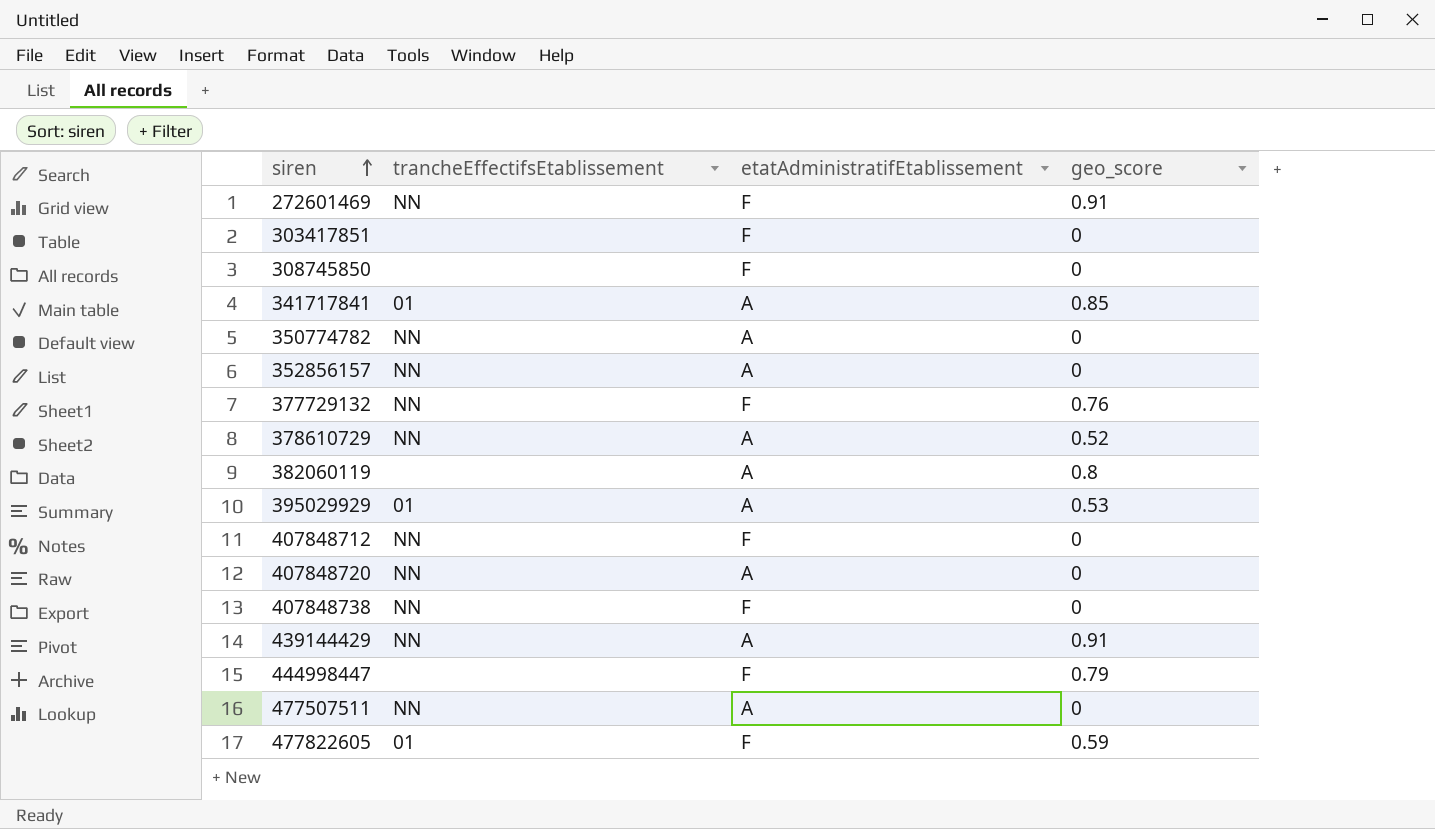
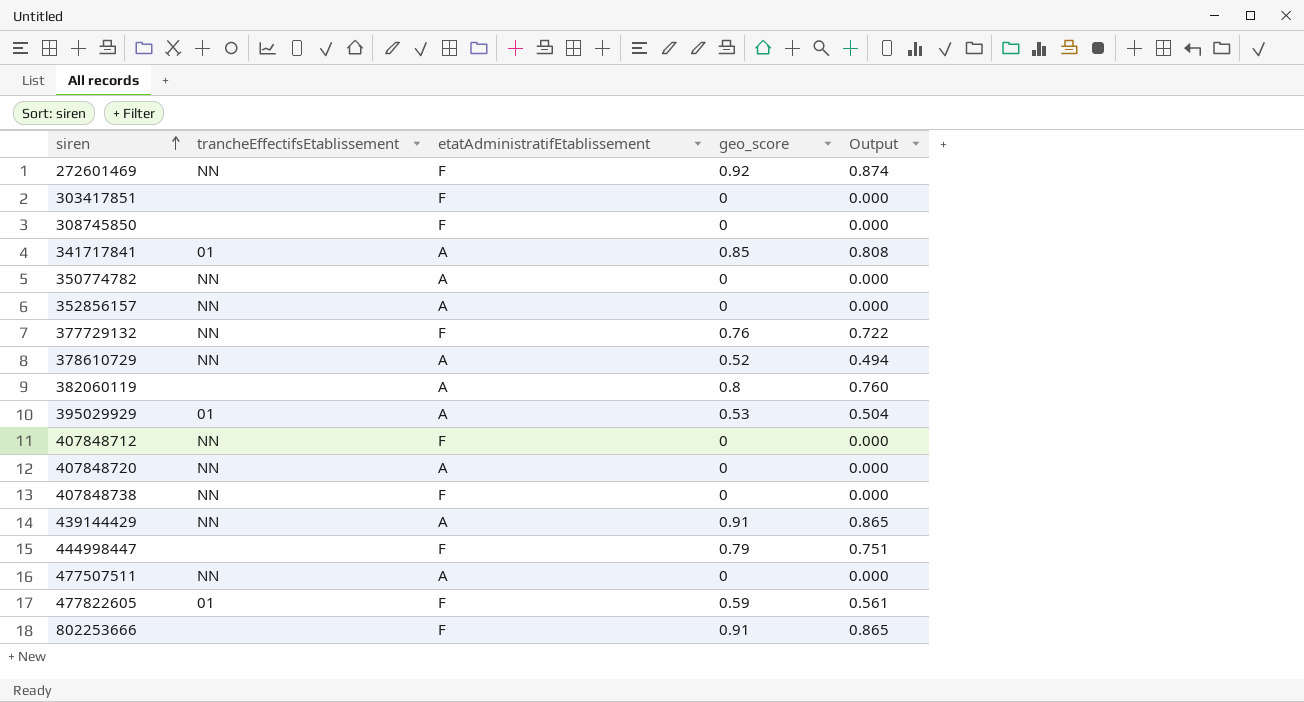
column Output | formula: none -> [geo_score] * 0.95
272601469 | geo_score: 0.91 -> 0.92
row 802253666: none -> none | F | 0.91 | 0.865

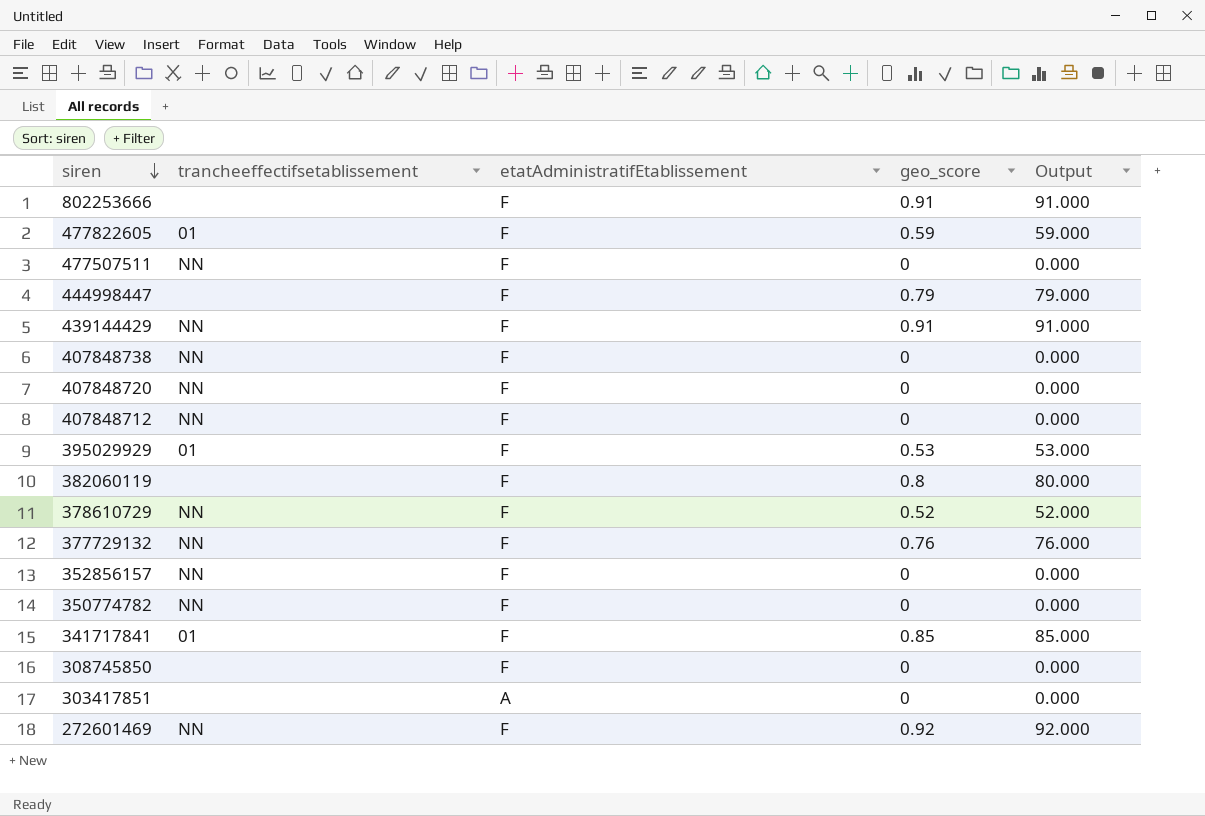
row order: siren ascending -> siren descending
column name: trancheEffectifsEtablissement -> trancheeffectifsetablissement
column Output | formula: [geo_score] * 0.95 -> [geo_score] * 100
477507511 | etatAdministratifEtablissement: A -> F
439144429 | etatAdministratifEtablissement: A -> F
407848720 | etatAdministratifEtablissement: A -> F
395029929 | etatAdministratifEtablissement: A -> F
382060119 | etatAdministratifEtablissement: A -> F
378610729 | etatAdministratifEtablissement: A -> F
352856157 | etatAdministratifEtablissement: A -> F
350774782 | etatAdministratifEtablissement: A -> F
341717841 | etatAdministratifEtablissement: A -> F
303417851 | etatAdministratifEtablissement: F -> A

